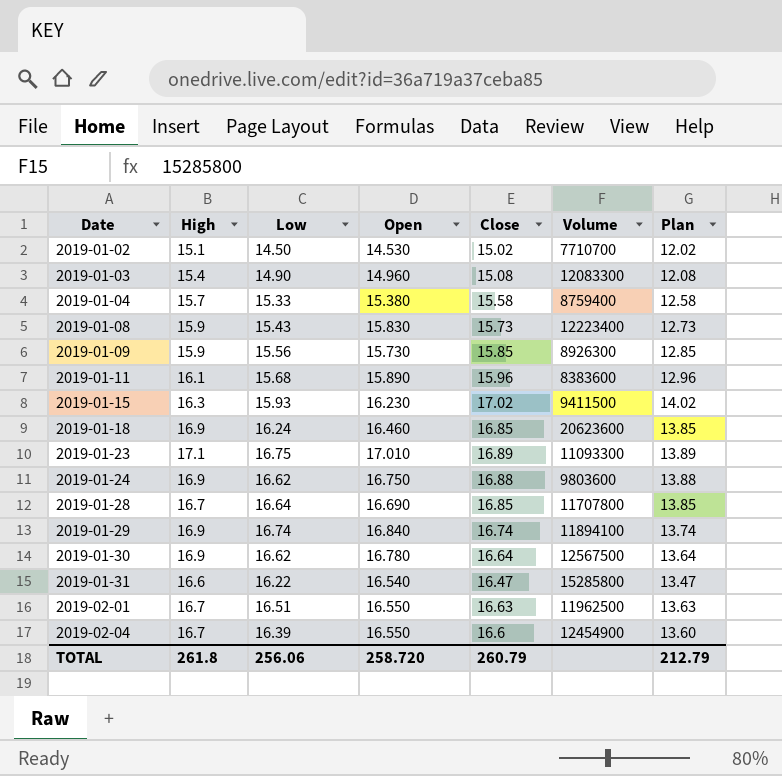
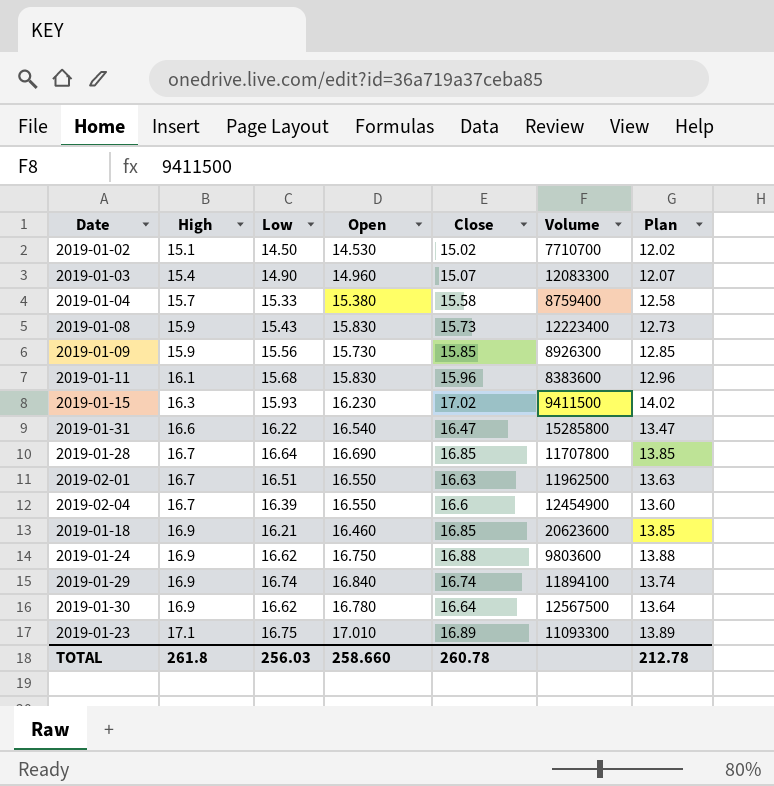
row order: Date ascending -> High ascending
2019-01-03 | Close: 15.08 -> 15.07
2019-01-03 | Plan: 12.08 -> 12.07
2019-01-11 | Open: 15.890 -> 15.830
2019-01-18 | Low: 16.24 -> 16.21
TOTAL | Low: 256.06 -> 256.03
TOTAL | Open: 258.720 -> 258.660
TOTAL | Close: 260.79 -> 260.78
TOTAL | Plan: 212.79 -> 212.78

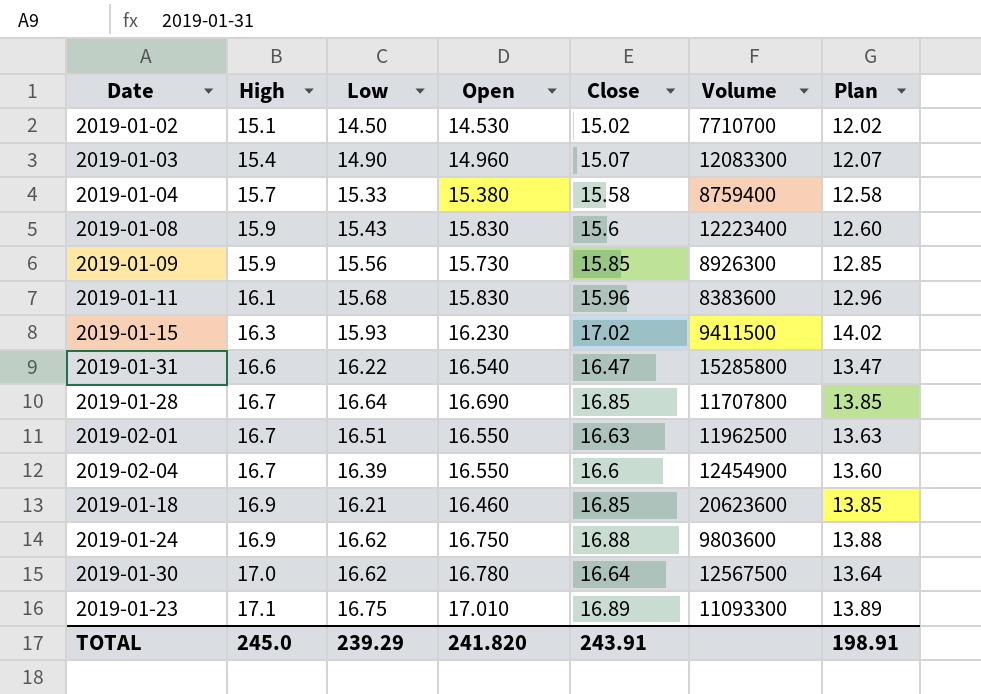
row 2019-01-29: 16.9 | 16.74 | 16.840 | 16.74 | 11894100 | 13.74 -> none
2019-01-08 | Close: 15.73 -> 15.6
2019-01-08 | Plan: 12.73 -> 12.60
2019-01-30 | High: 16.9 -> 17.0
TOTAL | High: 261.8 -> 245.0
TOTAL | Low: 256.03 -> 239.29
TOTAL | Open: 258.660 -> 241.820
TOTAL | Close: 260.78 -> 243.91
TOTAL | Plan: 212.78 -> 198.91

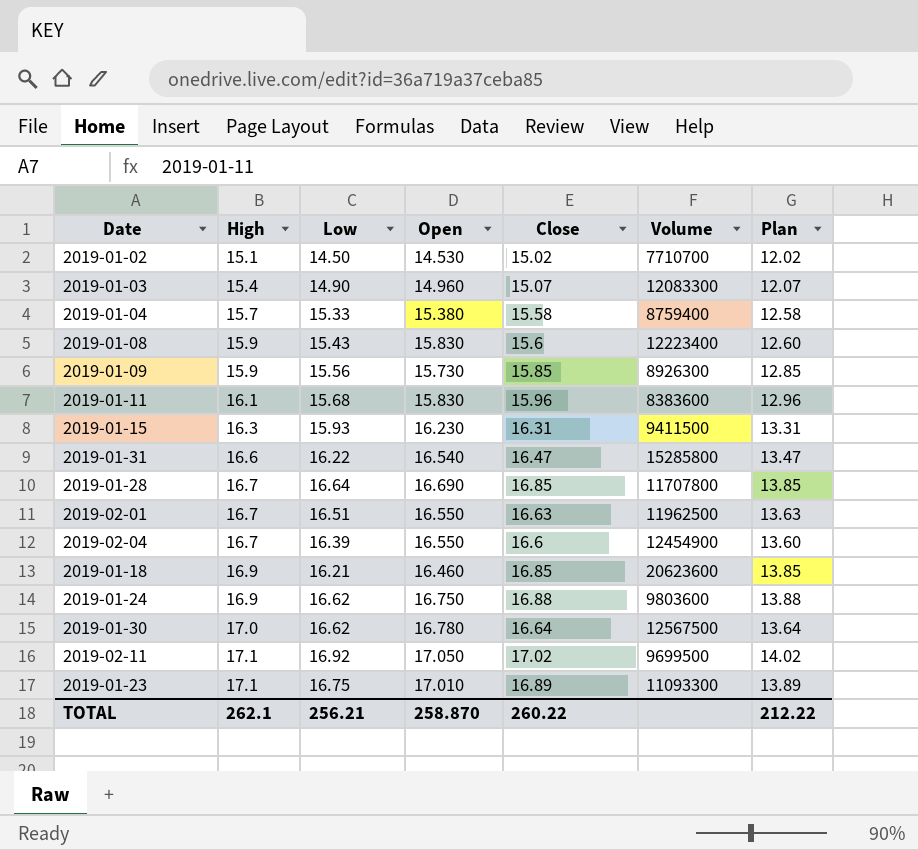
2019-01-15 | Close: 17.02 -> 16.31
2019-01-15 | Plan: 14.02 -> 13.31
row 2019-02-11: none -> 17.1 | 16.92 | 17.050 | 17.02 | 9699500 | 14.02
TOTAL | High: 245.0 -> 262.1
TOTAL | Low: 239.29 -> 256.21
TOTAL | Open: 241.820 -> 258.870
TOTAL | Close: 243.91 -> 260.22
TOTAL | Plan: 198.91 -> 212.22

